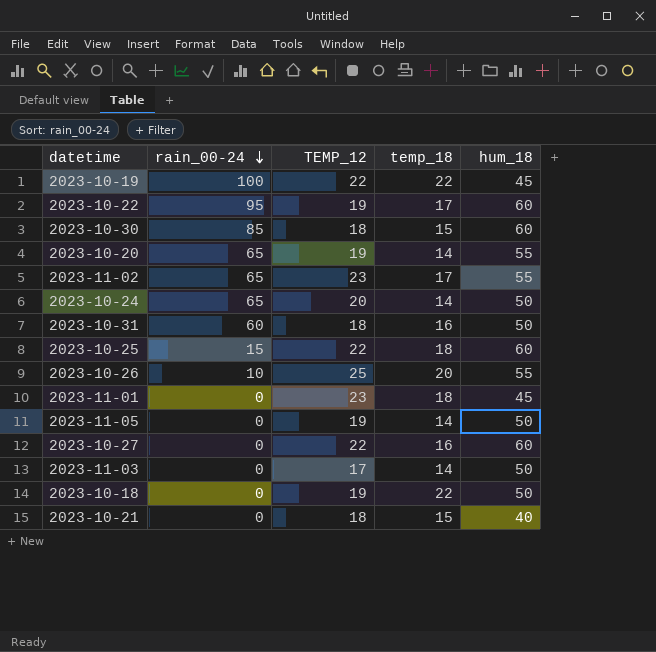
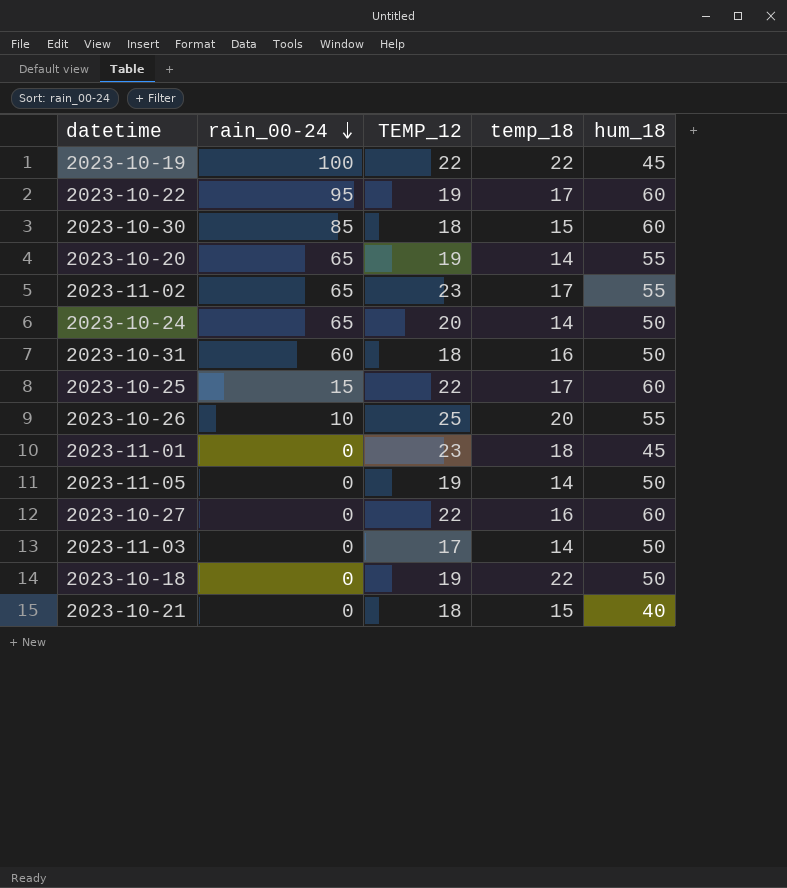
2023-10-25 | temp_18: 18 -> 17

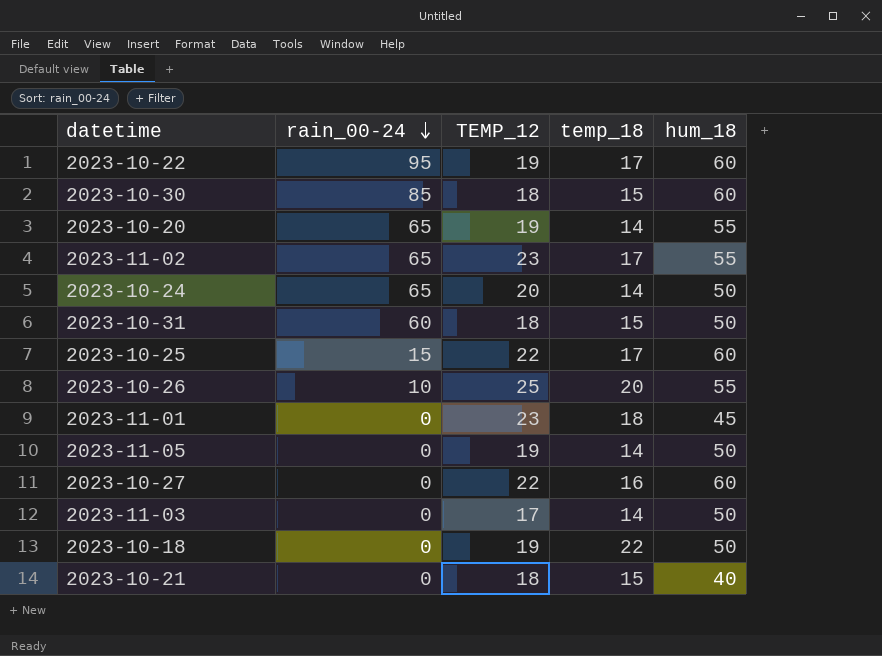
row 2023-10-19: 100 | 22 | 22 | 45 -> none
2023-10-31 | temp_18: 16 -> 15

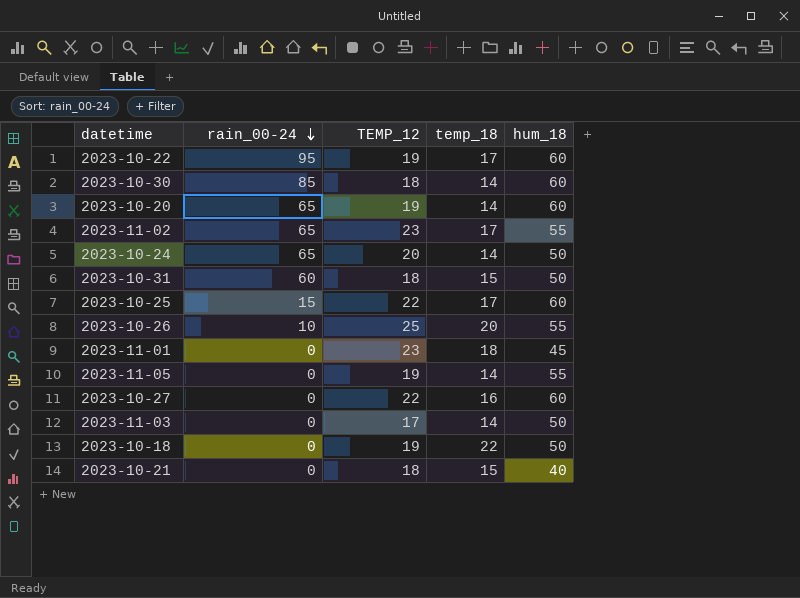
2023-10-30 | temp_18: 15 -> 14
2023-10-20 | hum_18: 55 -> 60
2023-11-05 | hum_18: 50 -> 55

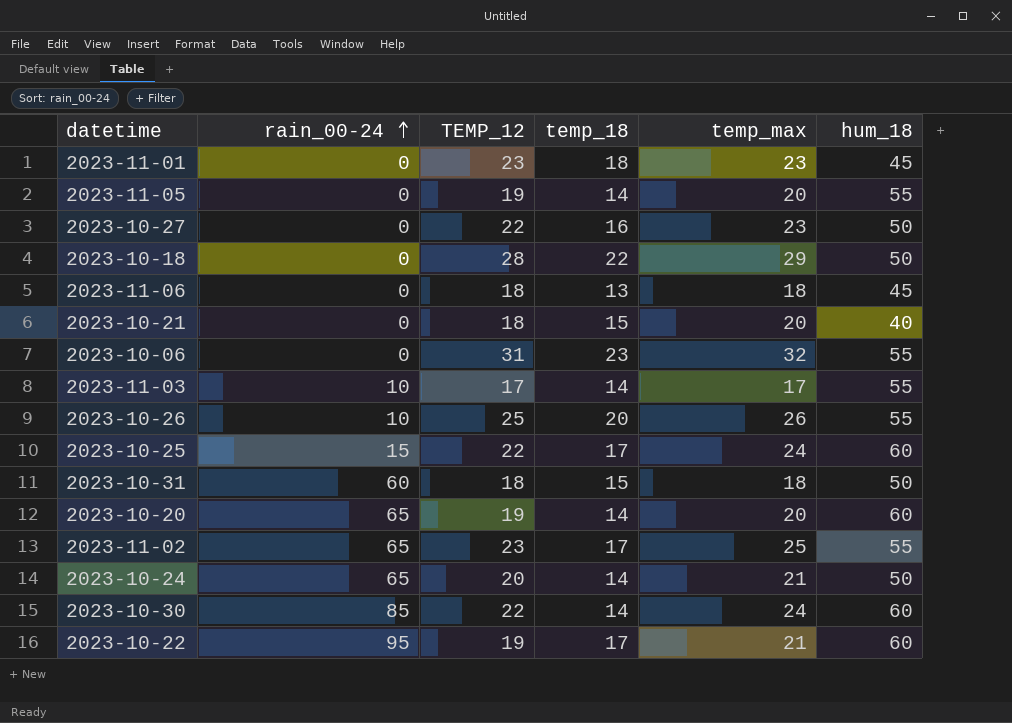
row order: rain_00-24 descending -> rain_00-24 ascending
column temp_max | position: none -> 5
2023-10-27 | hum_18: 60 -> 50
2023-10-18 | TEMP_12: 19 -> 28
row 2023-11-06: none -> 0 | 18 | 13 | 18 | 45
row 2023-10-06: none -> 0 | 31 | 23 | 32 | 55
2023-11-03 | rain_00-24: 0 -> 10
2023-11-03 | hum_18: 50 -> 55
2023-10-30 | TEMP_12: 18 -> 22

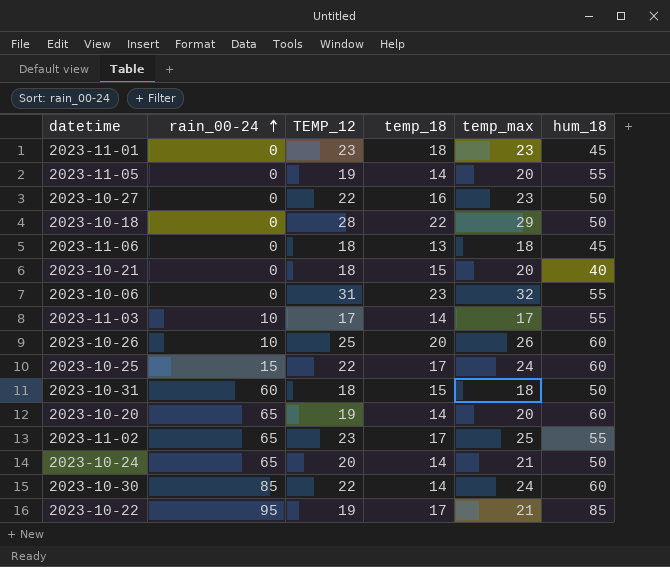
2023-10-26 | hum_18: 55 -> 60
2023-10-22 | hum_18: 60 -> 85

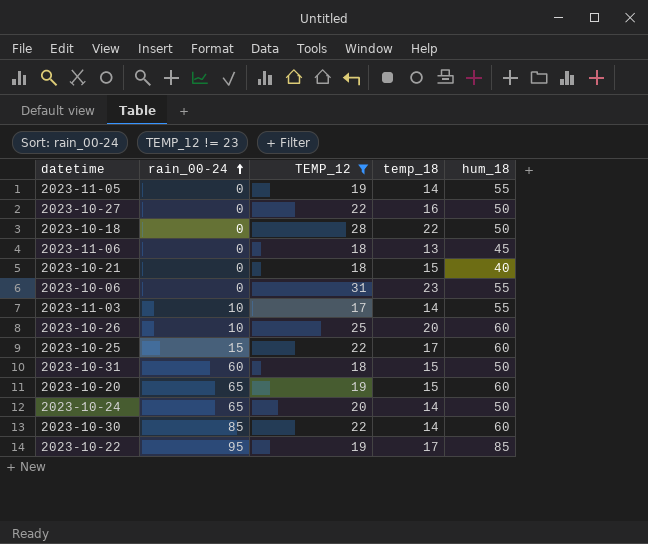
filter: none -> TEMP_12 != 23
column temp_max | position: 5 -> none
2023-10-20 | temp_18: 14 -> 15

